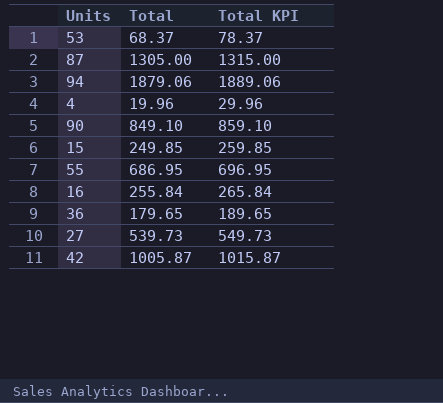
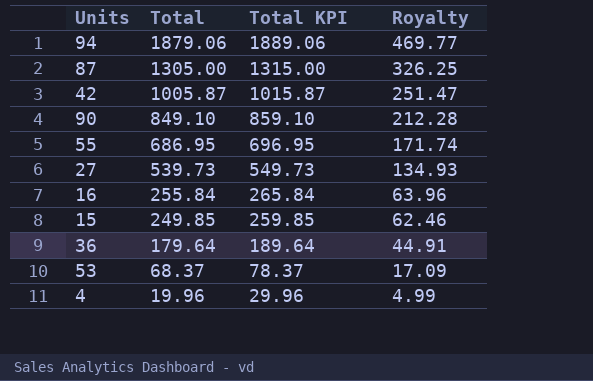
row order: none -> Total descending
column Royalty | formula: none -> [Total] * 0.25
36 | Total: 179.65 -> 179.64
36 | Total KPI: 189.65 -> 189.64

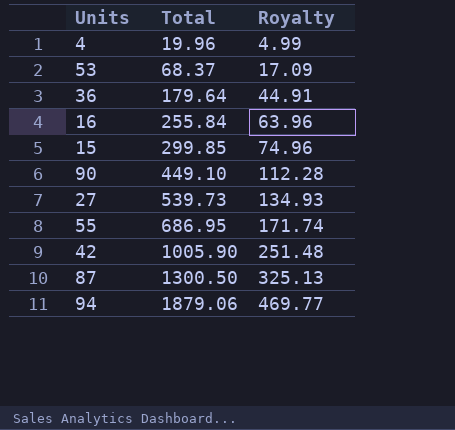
row order: Total descending -> Total ascending
column Total KPI | formula: [Total] + 10 -> none
15 | Total: 249.85 -> 299.85
15 | Royalty: 62.46 -> 74.96
90 | Total: 849.10 -> 449.10
90 | Royalty: 212.28 -> 112.28
42 | Total: 1005.87 -> 1005.90
42 | Royalty: 251.47 -> 251.48
87 | Total: 1305.00 -> 1300.50
87 | Royalty: 326.25 -> 325.13

